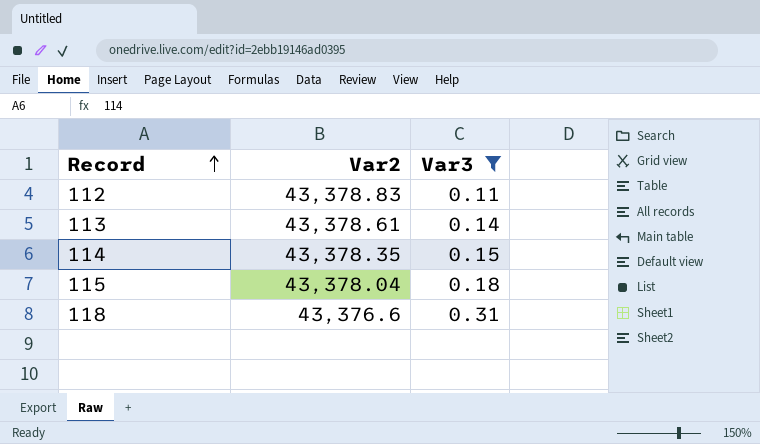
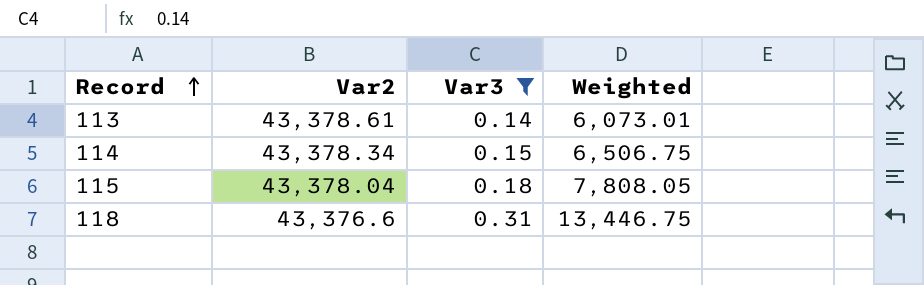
column Weighted | formula: none -> [Var2] * [Var3]
row 112: 43,378.83 | 0.11 -> none
114 | Var2: 43,378.35 -> 43,378.34

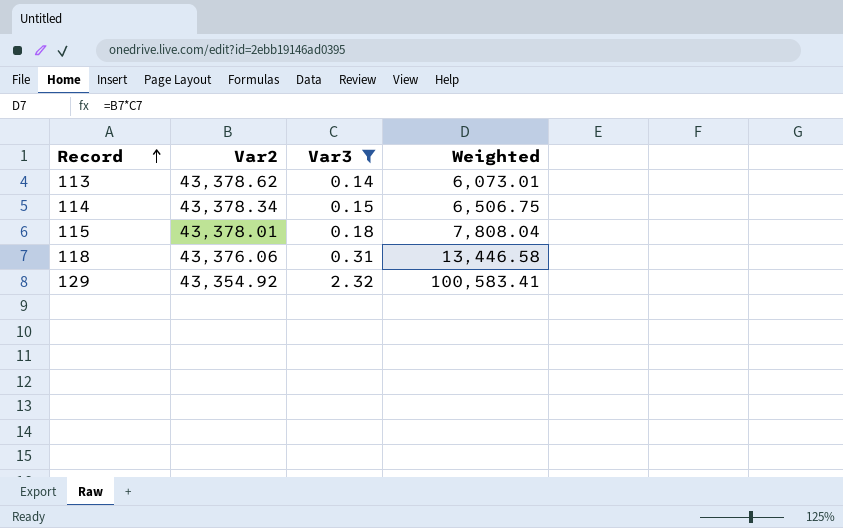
113 | Var2: 43,378.61 -> 43,378.62
115 | Var2: 43,378.04 -> 43,378.01
115 | Weighted: 7,808.05 -> 7,808.04
118 | Var2: 43,376.6 -> 43,376.06
118 | Weighted: 13,446.75 -> 13,446.58
row 129: none -> 43,354.92 | 2.32 | 100,583.41

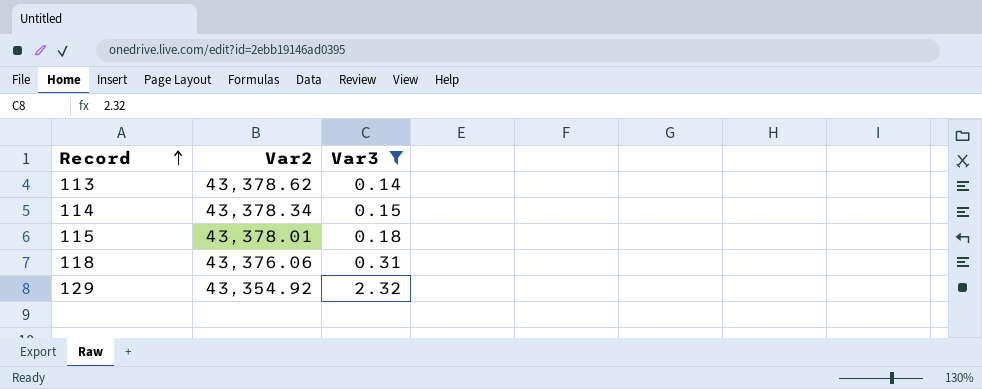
column Weighted | formula: [Var2] * [Var3] -> none

